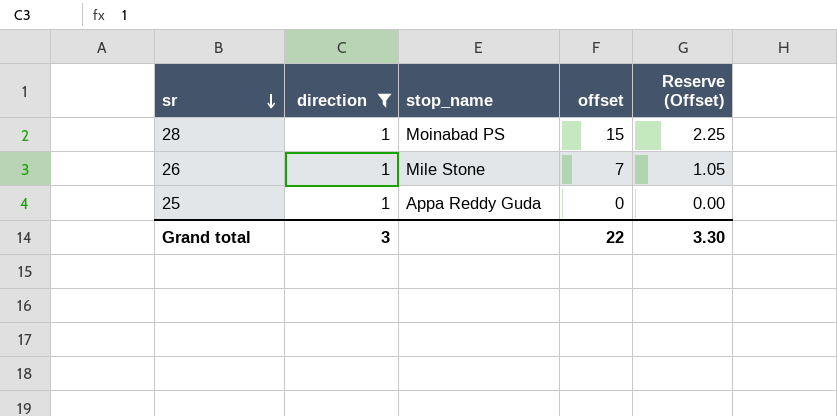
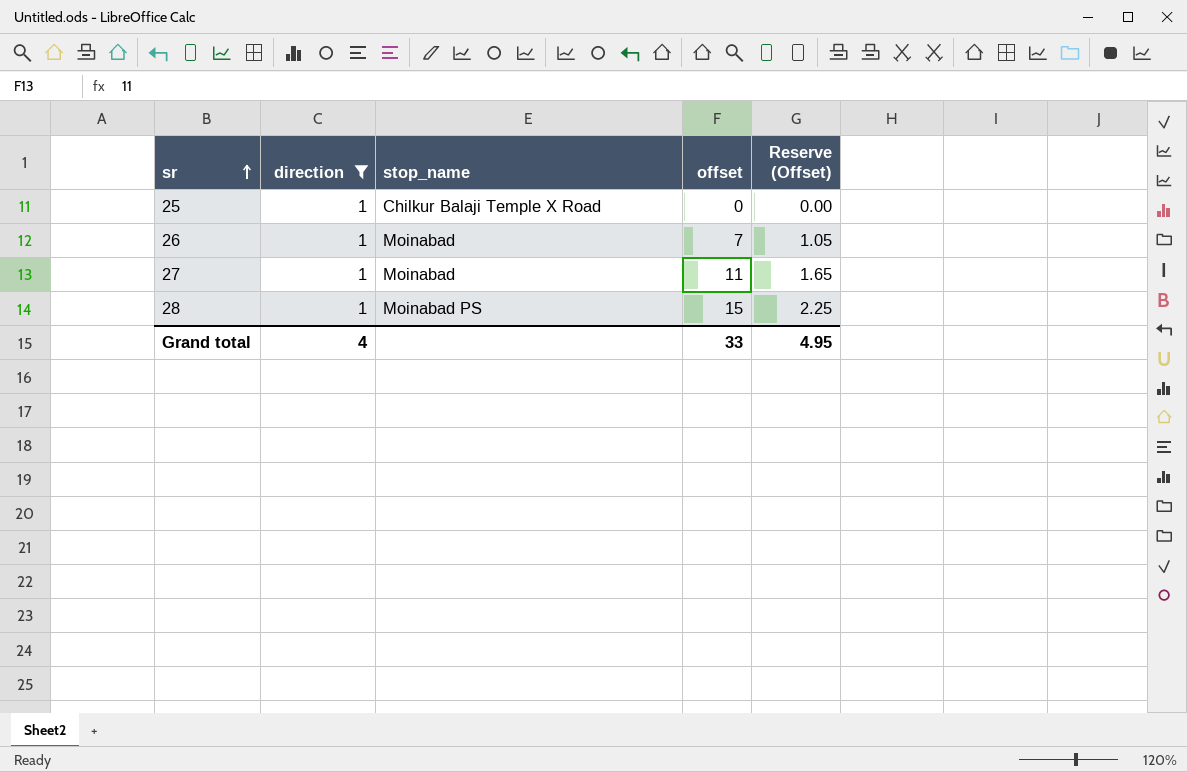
row order: sr descending -> sr ascending
25 | stop_name: Appa Reddy Guda -> Chilkur Balaji Temple X Road
26 | stop_name: Mile Stone -> Moinabad
row 27: none -> 1 | Moinabad | 11 | 1.65
Grand total | direction: 3 -> 4
Grand total | offset: 22 -> 33
Grand total | Reserve (Offset): 3.30 -> 4.95

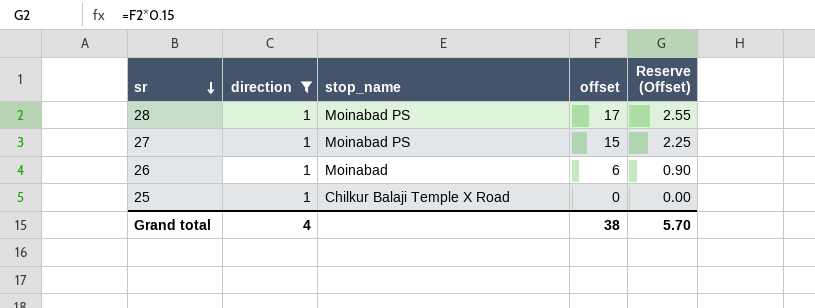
row order: sr ascending -> sr descending
28 | offset: 15 -> 17
28 | Reserve (Offset): 2.25 -> 2.55
27 | stop_name: Moinabad -> Moinabad PS
27 | offset: 11 -> 15
27 | Reserve (Offset): 1.65 -> 2.25
26 | offset: 7 -> 6
26 | Reserve (Offset): 1.05 -> 0.90
Grand total | offset: 33 -> 38
Grand total | Reserve (Offset): 4.95 -> 5.70

